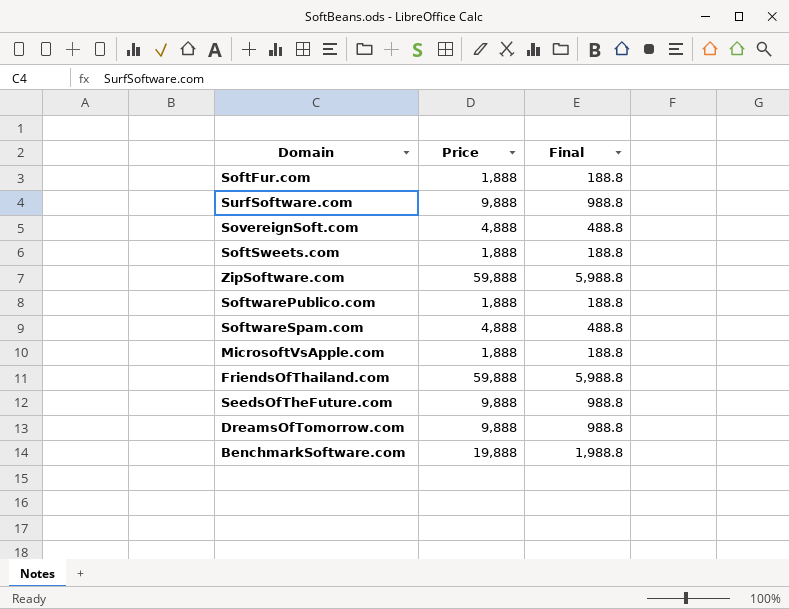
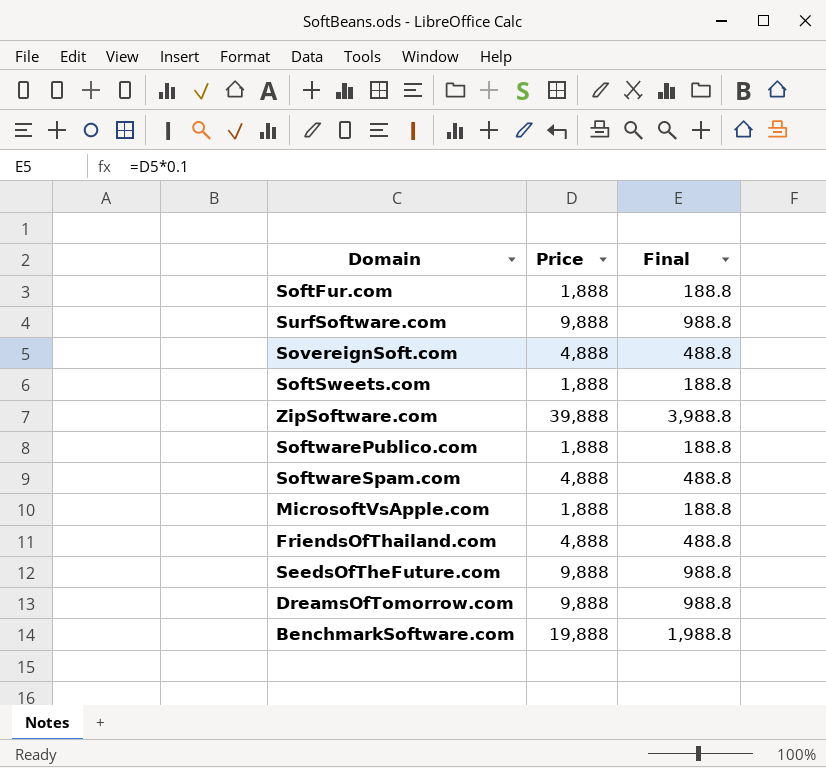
ZipSoftware.com | Price: 59,888 -> 39,888
ZipSoftware.com | Final: 5,988.8 -> 3,988.8
FriendsOfThailand.com | Price: 59,888 -> 4,888
FriendsOfThailand.com | Final: 5,988.8 -> 488.8

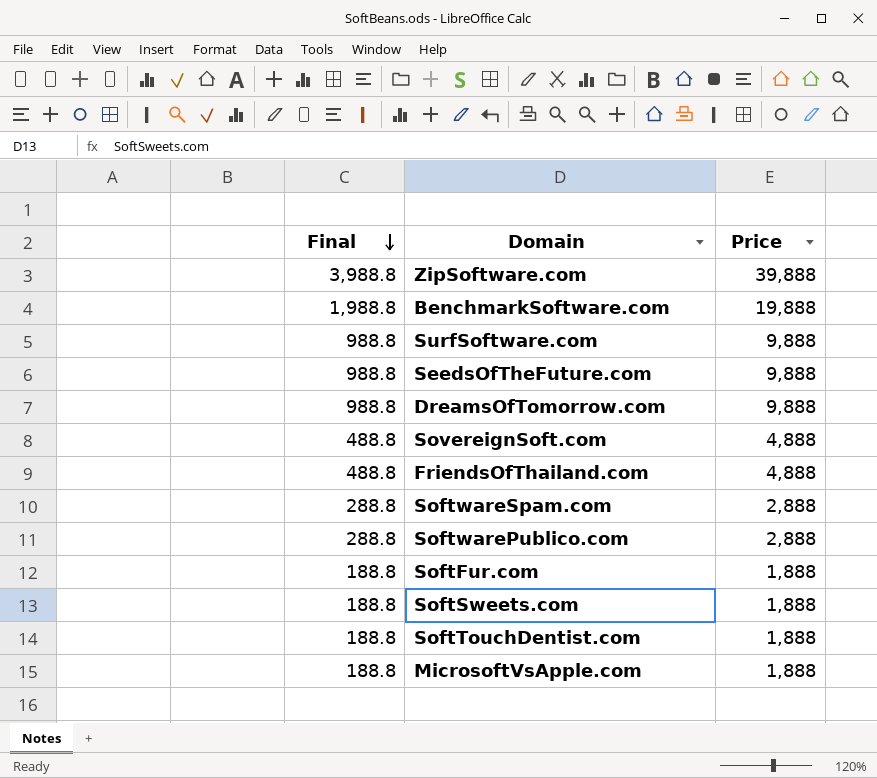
row order: none -> Final descending
column Final | position: 3 -> 1
SoftwareSpam.com | Final: 488.8 -> 288.8
SoftwareSpam.com | Price: 4,888 -> 2,888
SoftwarePublico.com | Final: 188.8 -> 288.8
SoftwarePublico.com | Price: 1,888 -> 2,888
row SoftTouchDentist.com: none -> 188.8 | 1,888

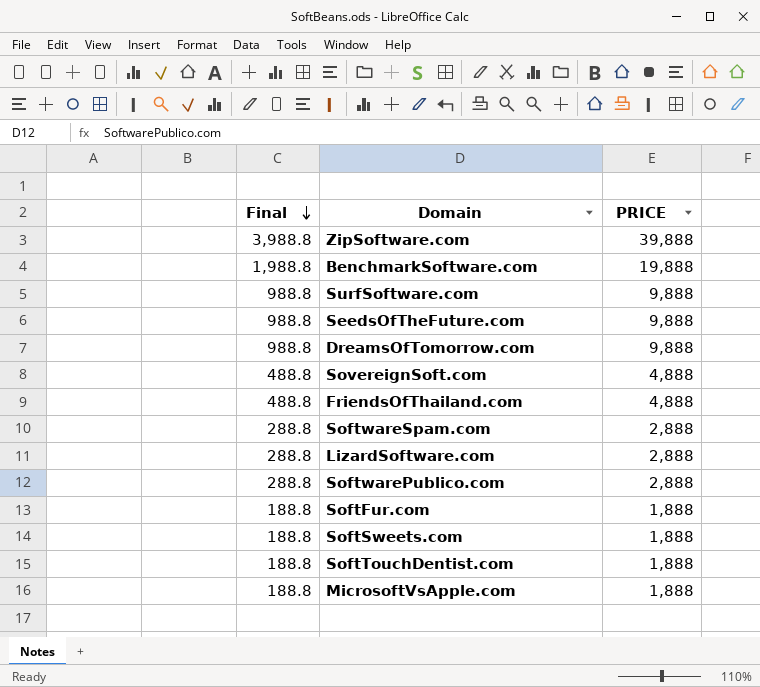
column name: Price -> PRICE
row LizardSoftware.com: none -> 288.8 | 2,888

